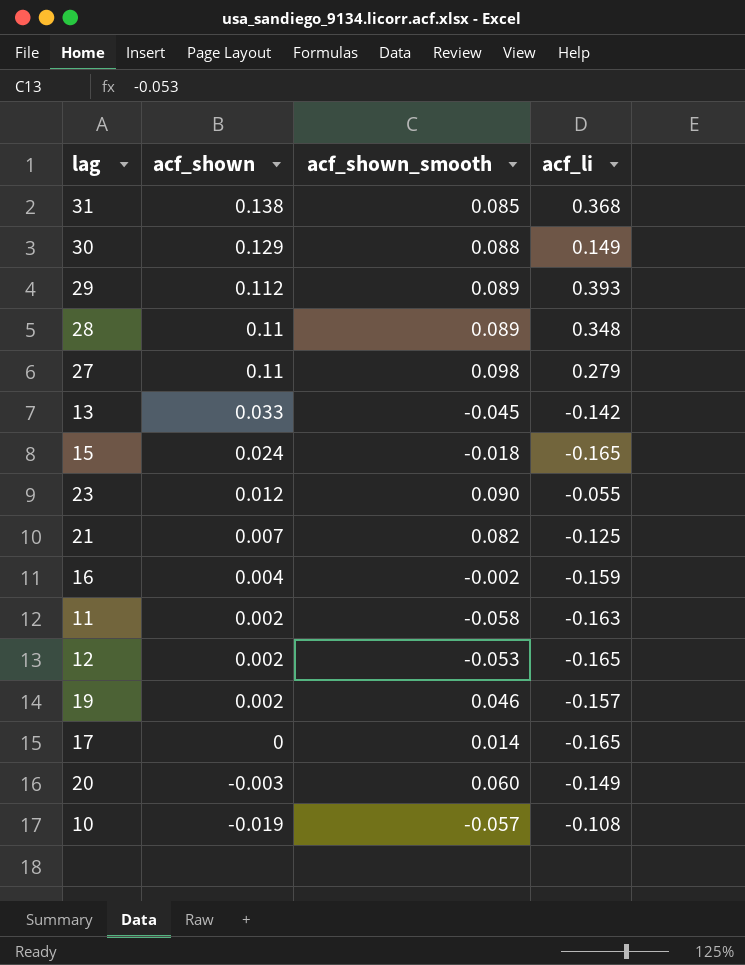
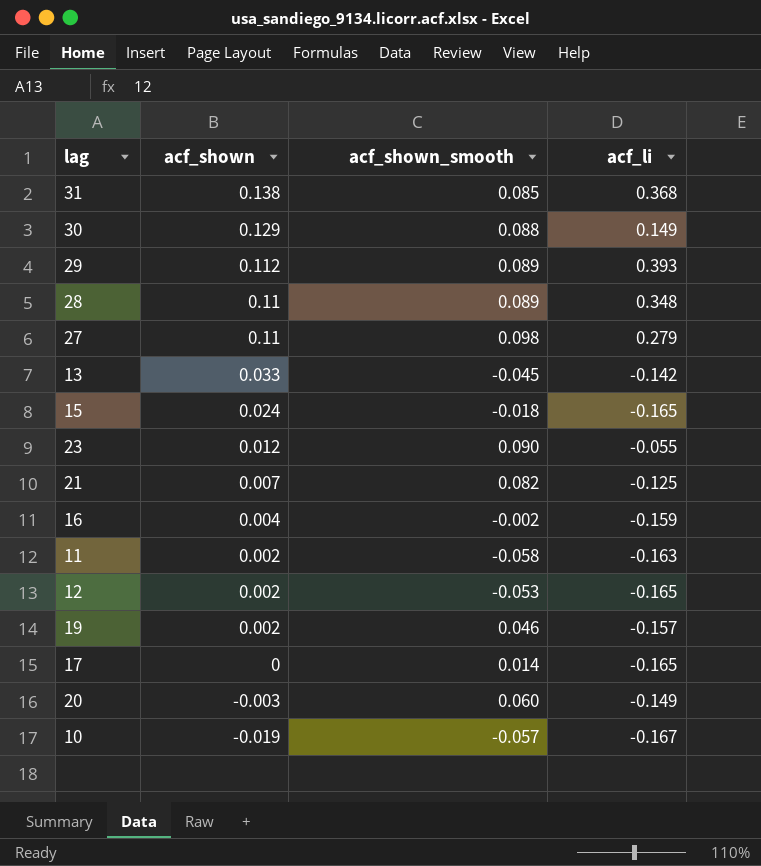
10 | acf_li: -0.108 -> -0.167

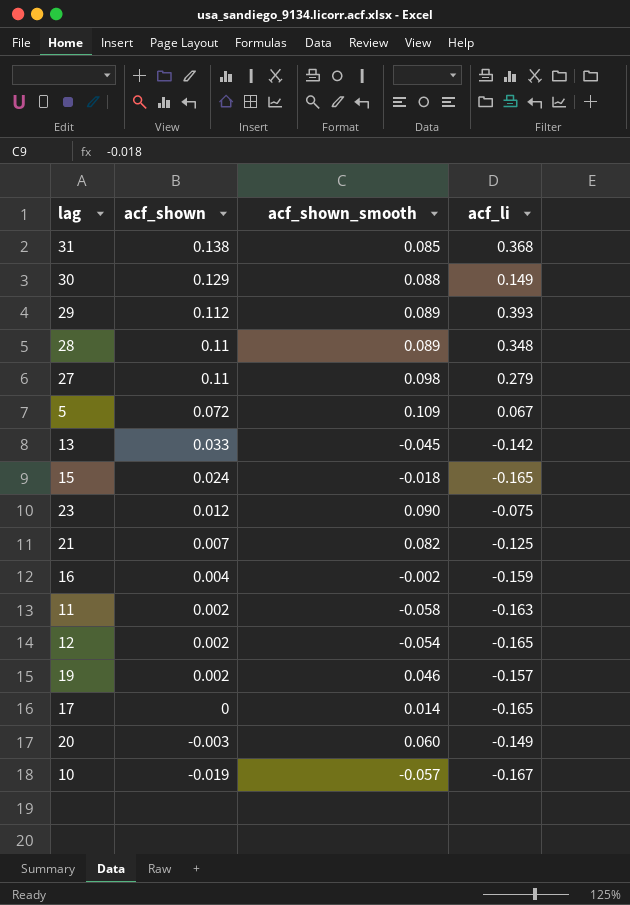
row 5: none -> 0.072 | 0.109 | 0.067
23 | acf_li: -0.055 -> -0.075
12 | acf_shown_smooth: -0.053 -> -0.054

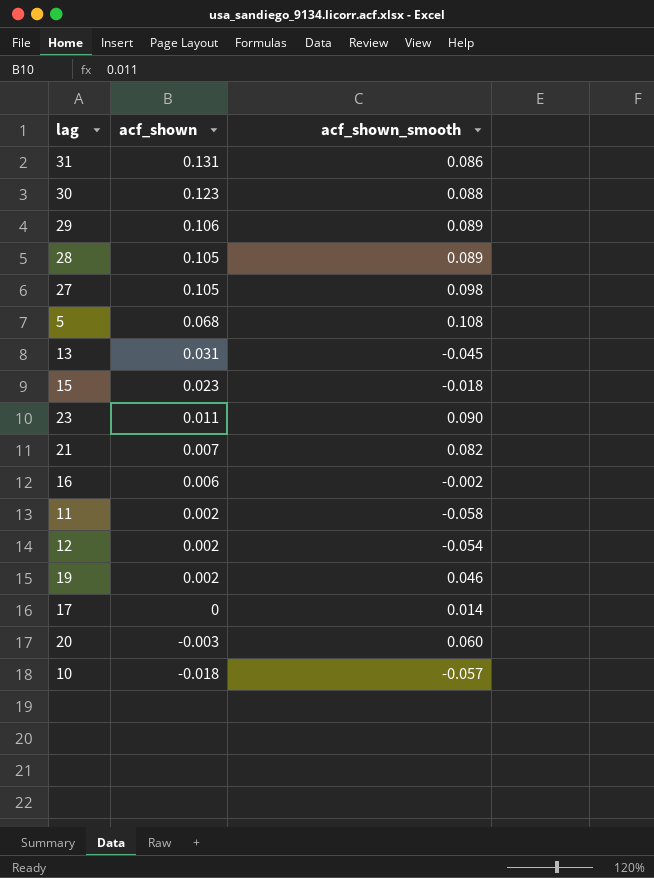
column acf_li | position: 4 -> none
31 | acf_shown: 0.138 -> 0.131
31 | acf_shown_smooth: 0.085 -> 0.086
30 | acf_shown: 0.129 -> 0.123
29 | acf_shown: 0.112 -> 0.106
28 | acf_shown: 0.11 -> 0.105
27 | acf_shown: 0.11 -> 0.105
5 | acf_shown: 0.072 -> 0.068
5 | acf_shown_smooth: 0.109 -> 0.108
13 | acf_shown: 0.033 -> 0.031
15 | acf_shown: 0.024 -> 0.023
23 | acf_shown: 0.012 -> 0.011
16 | acf_shown: 0.004 -> 0.006
10 | acf_shown: -0.019 -> -0.018

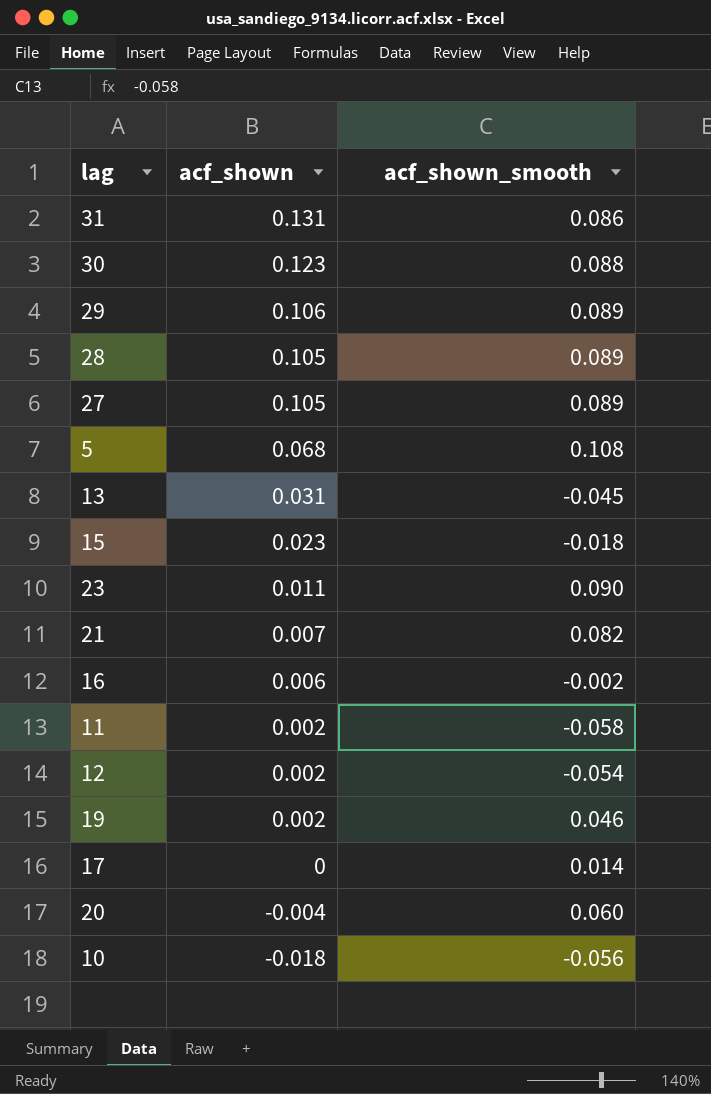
27 | acf_shown_smooth: 0.098 -> 0.089
20 | acf_shown: -0.003 -> -0.004
10 | acf_shown_smooth: -0.057 -> -0.056

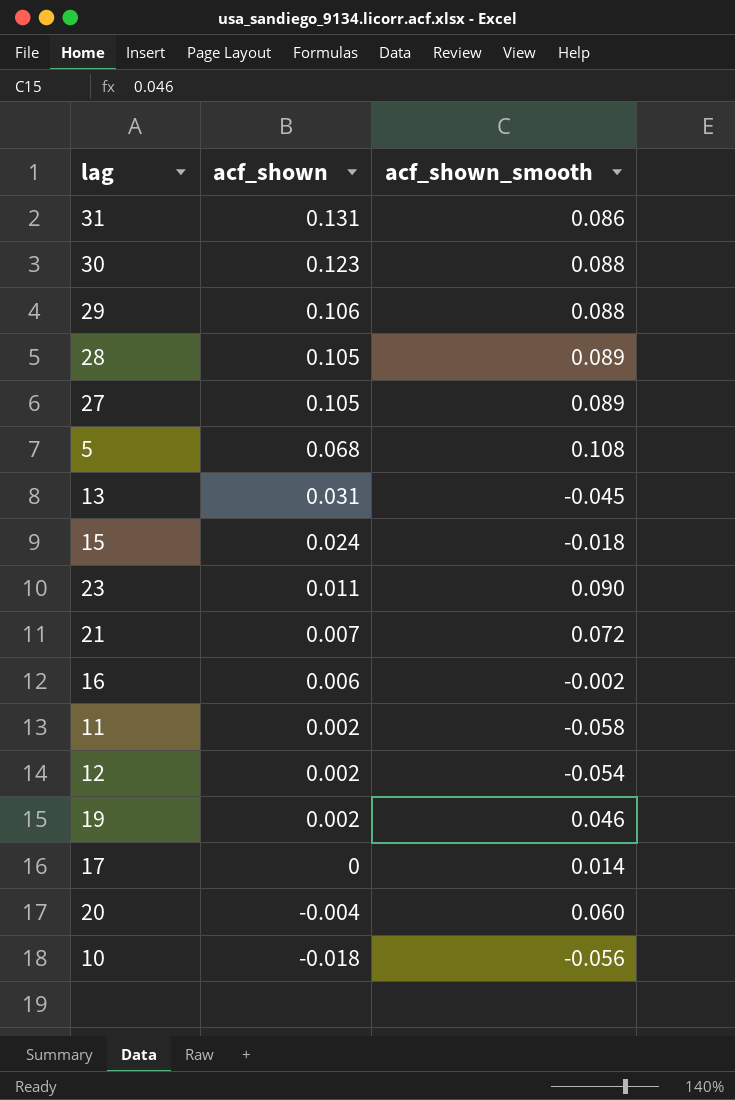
29 | acf_shown_smooth: 0.089 -> 0.088
15 | acf_shown: 0.023 -> 0.024
21 | acf_shown_smooth: 0.082 -> 0.072

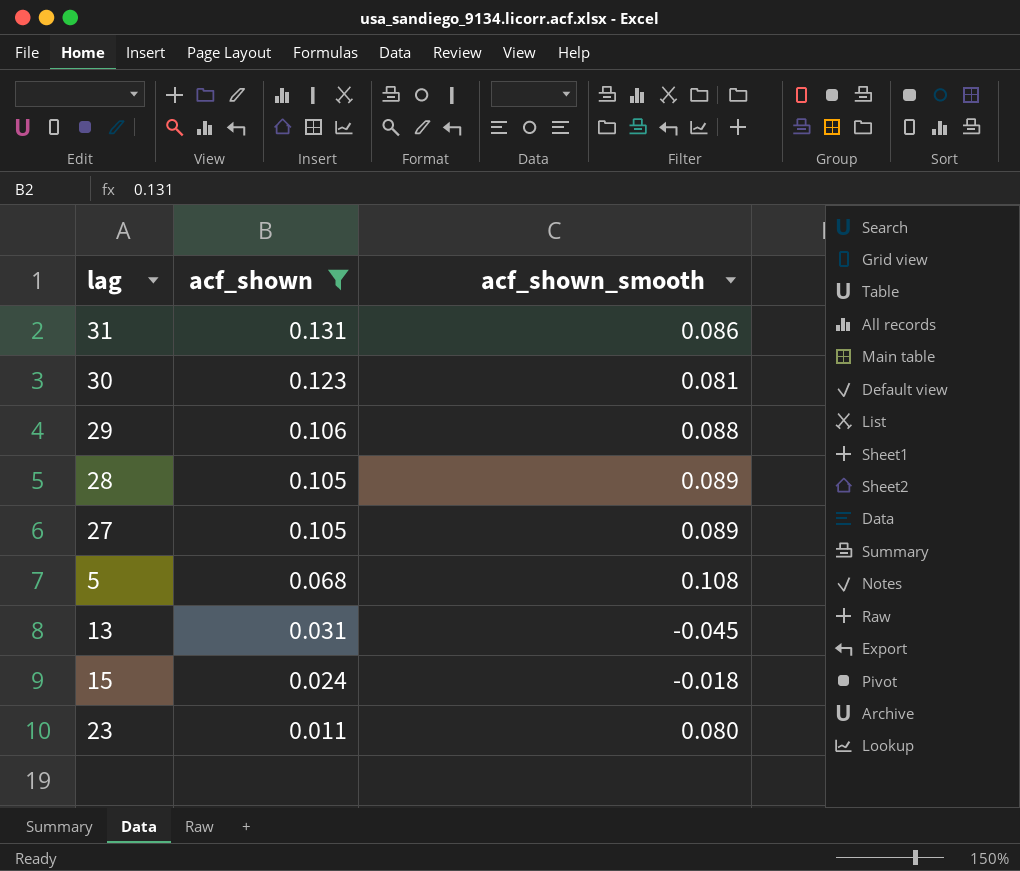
filter: none -> acf_shown >= 0.011
30 | acf_shown_smooth: 0.088 -> 0.081
23 | acf_shown_smooth: 0.090 -> 0.080

